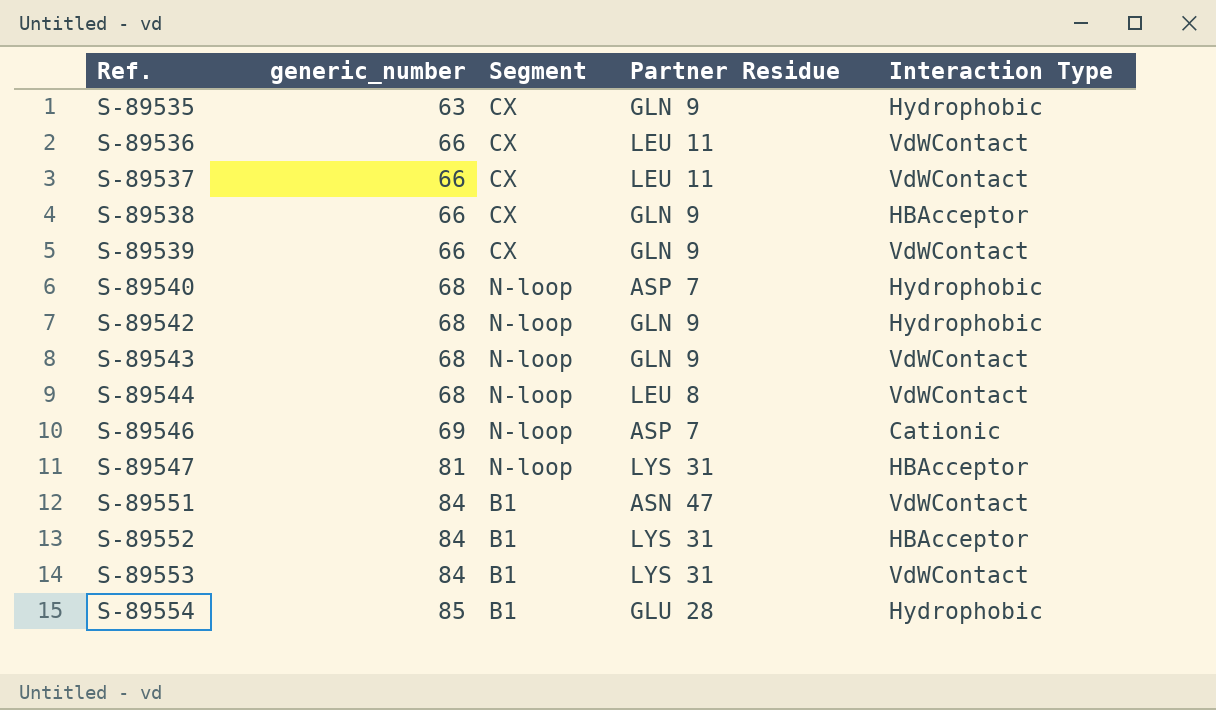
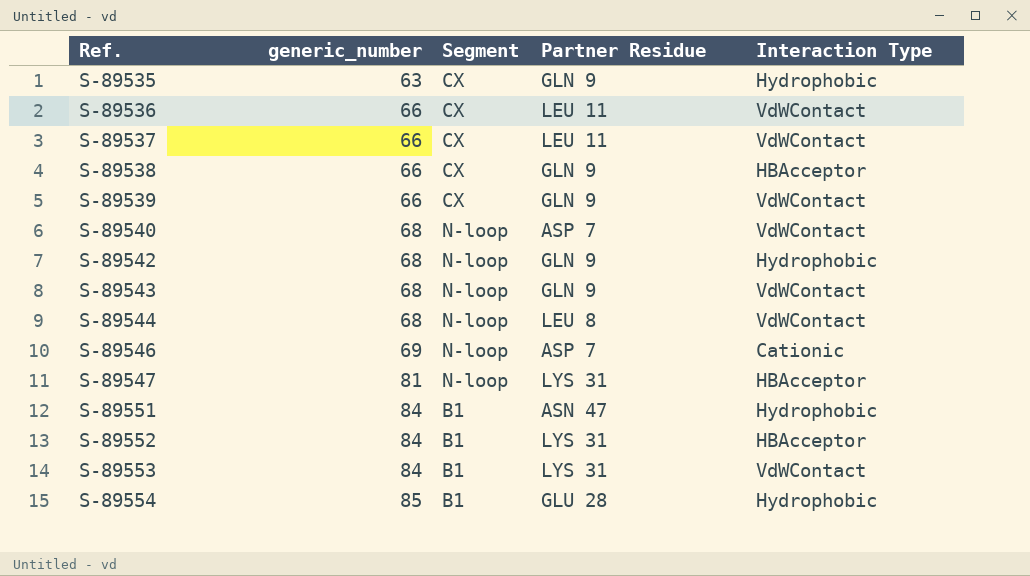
S-89540 | Interaction Type: Hydrophobic -> VdWContact
S-89551 | Interaction Type: VdWContact -> Hydrophobic

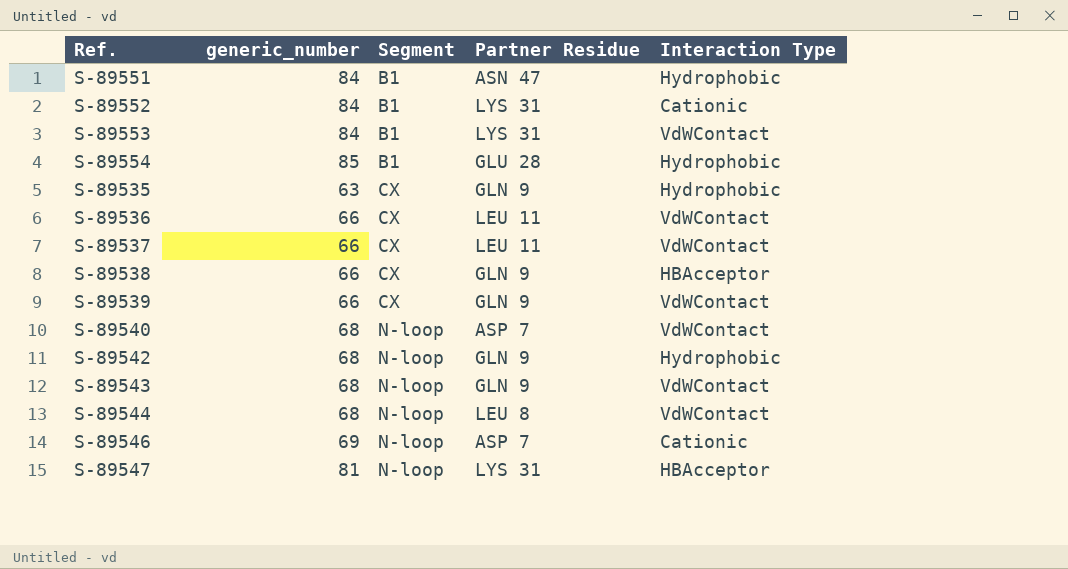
row order: Ref. ascending -> Segment ascending
S-89552 | Interaction Type: HBAcceptor -> Cationic

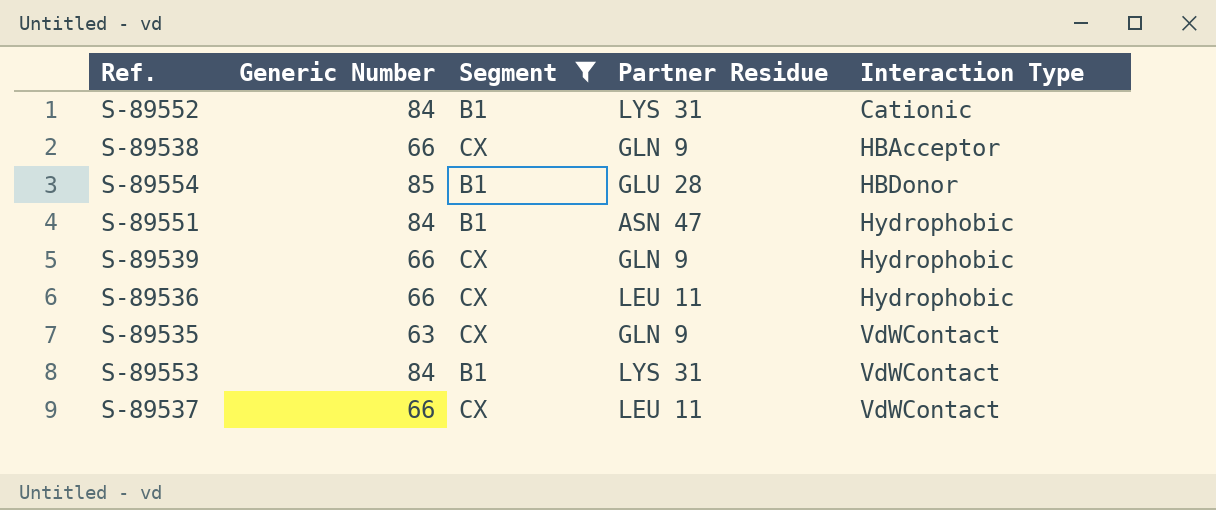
filter: none -> Segment != N-loop
row order: Segment ascending -> Interaction Type ascending
column name: generic_number -> Generic Number
S-89554 | Interaction Type: Hydrophobic -> HBDonor
S-89539 | Interaction Type: VdWContact -> Hydrophobic
S-89536 | Interaction Type: VdWContact -> Hydrophobic
S-89535 | Interaction Type: Hydrophobic -> VdWContact

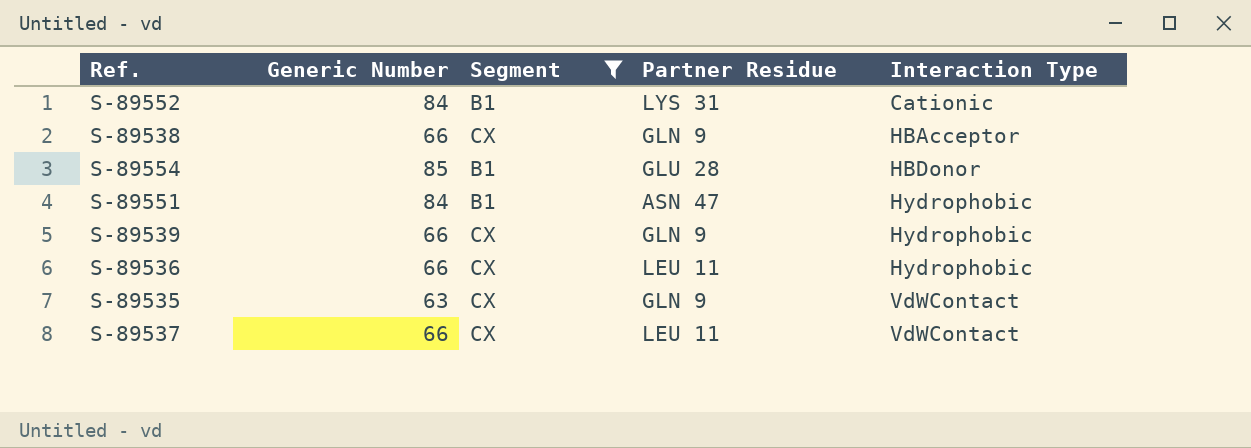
row S-89553: 84 | B1 | LYS 31 | VdWContact -> none

